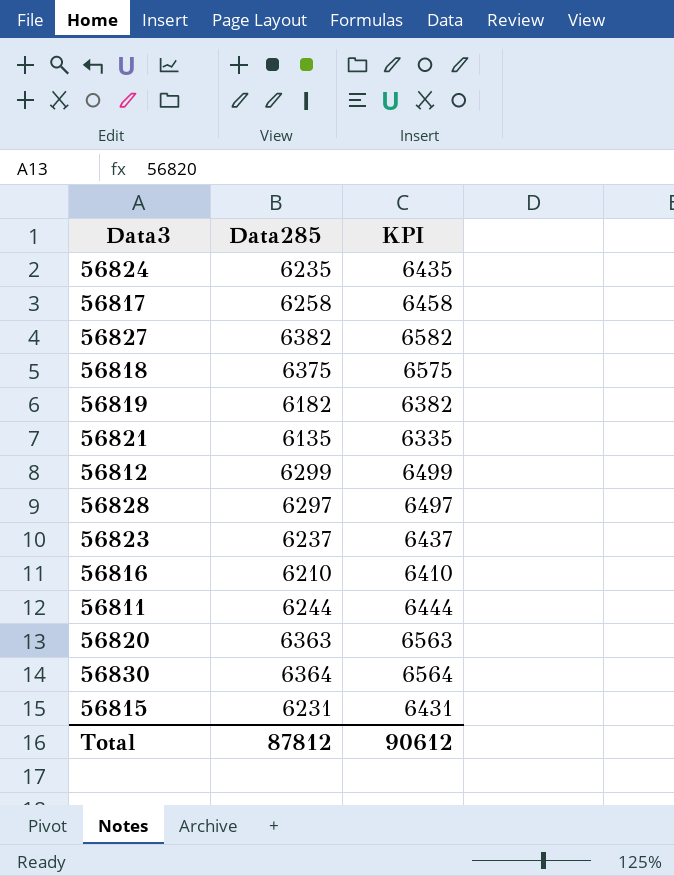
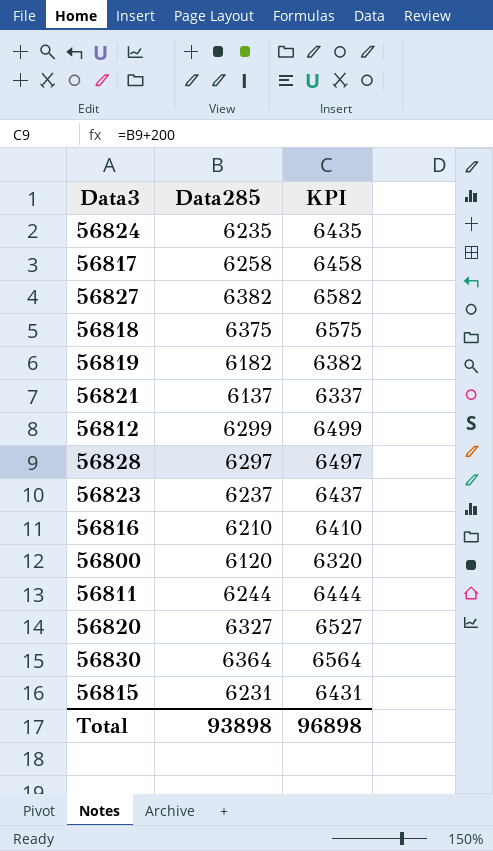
56821 | Data285: 6135 -> 6137
56821 | KPI: 6335 -> 6337
row 56800: none -> 6120 | 6320
56820 | Data285: 6363 -> 6327
56820 | KPI: 6563 -> 6527
Total | Data285: 87812 -> 93898
Total | KPI: 90612 -> 96898

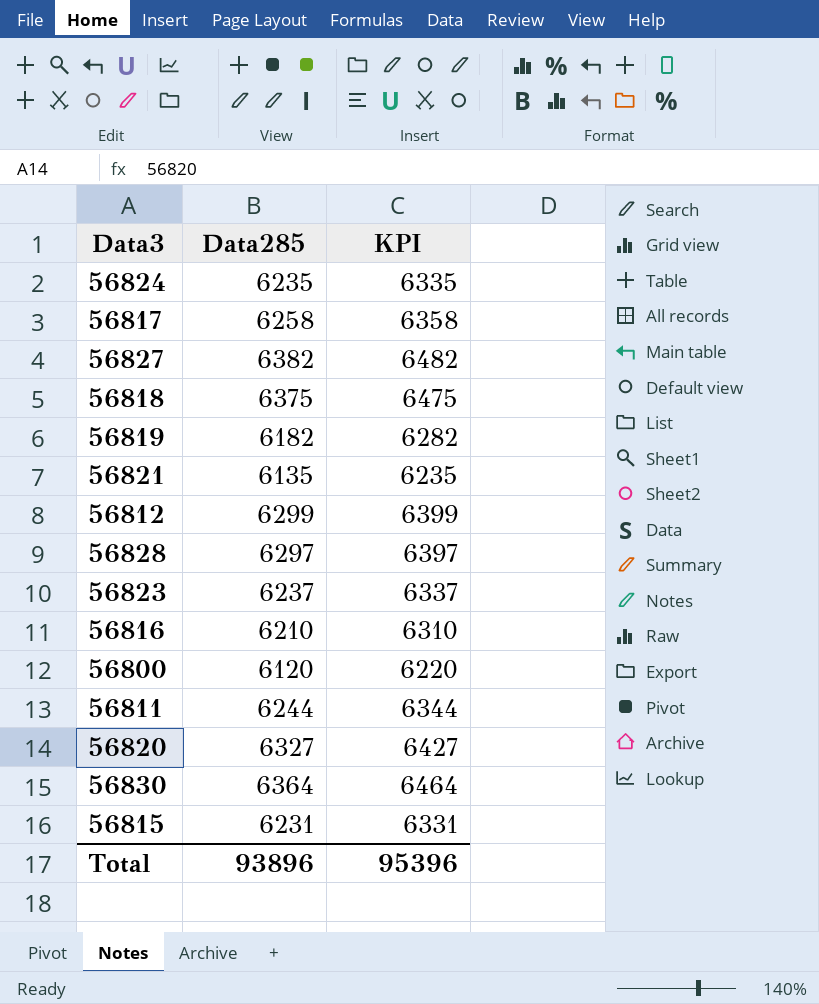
column KPI | formula: [Data285] + 200 -> [Data285] + 100
56821 | Data285: 6137 -> 6135
Total | Data285: 93898 -> 93896
Total | KPI: 96898 -> 95396

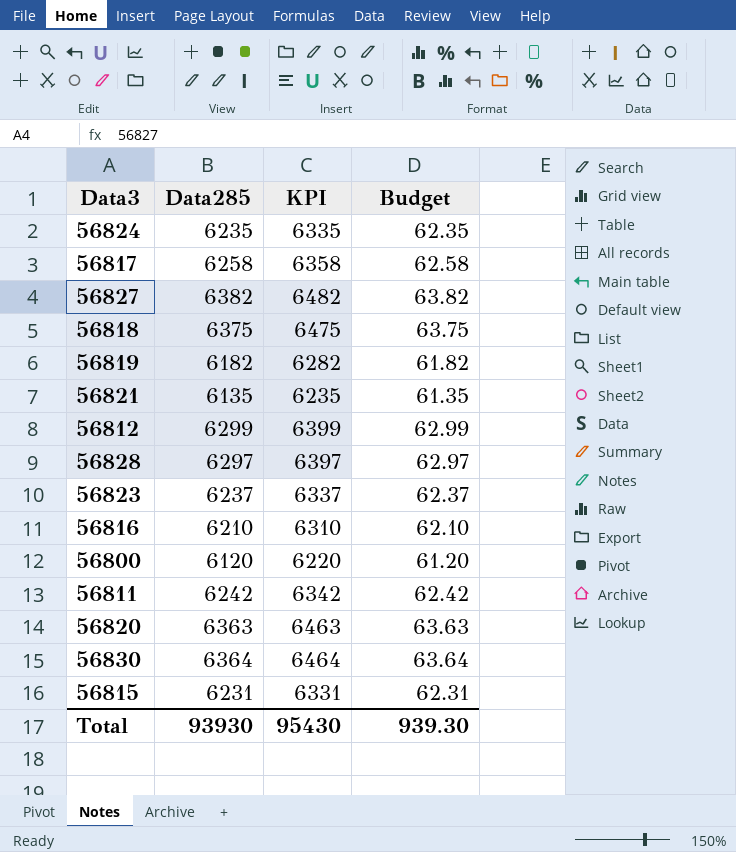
column Budget | formula: none -> [Data285] * 0.01
56811 | Data285: 6244 -> 6242
56811 | KPI: 6344 -> 6342
56820 | Data285: 6327 -> 6363
56820 | KPI: 6427 -> 6463
Total | Data285: 93896 -> 93930
Total | KPI: 95396 -> 95430

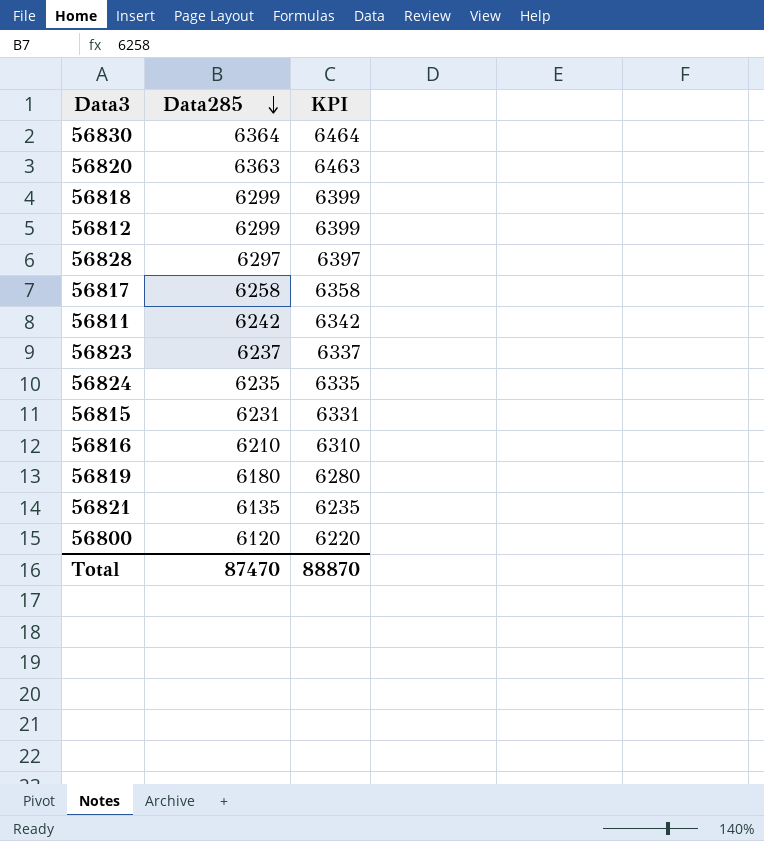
row order: none -> Data285 descending
column Budget | formula: [Data285] * 0.01 -> none
row 56827: 6382 | 6482 | 63.82 -> none
56818 | Data285: 6375 -> 6299
56818 | KPI: 6475 -> 6399
56819 | Data285: 6182 -> 6180
56819 | KPI: 6282 -> 6280
Total | Data285: 93930 -> 87470
Total | KPI: 95430 -> 88870

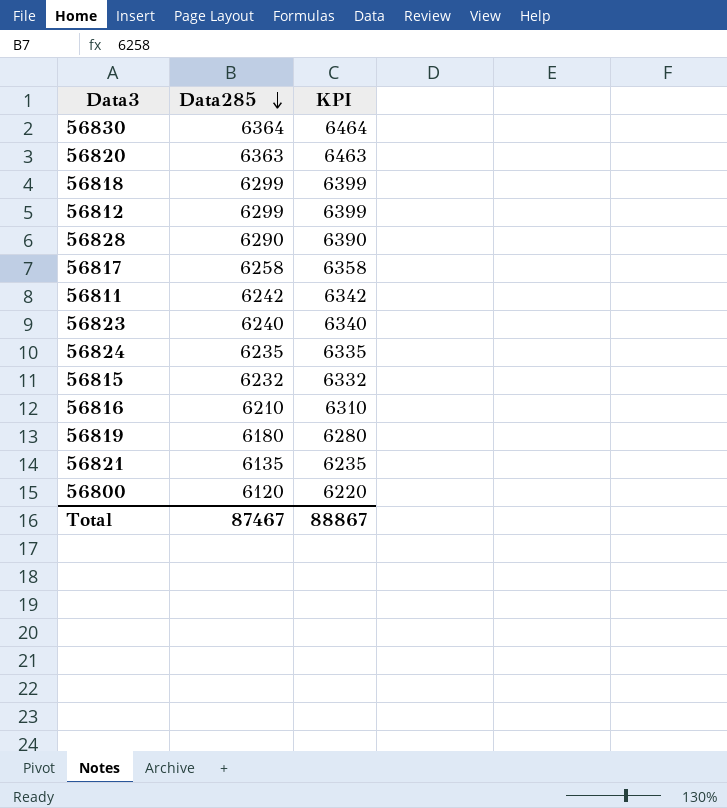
56828 | Data285: 6297 -> 6290
56828 | KPI: 6397 -> 6390
56823 | Data285: 6237 -> 6240
56823 | KPI: 6337 -> 6340
56815 | Data285: 6231 -> 6232
56815 | KPI: 6331 -> 6332
Total | Data285: 87470 -> 87467
Total | KPI: 88870 -> 88867

